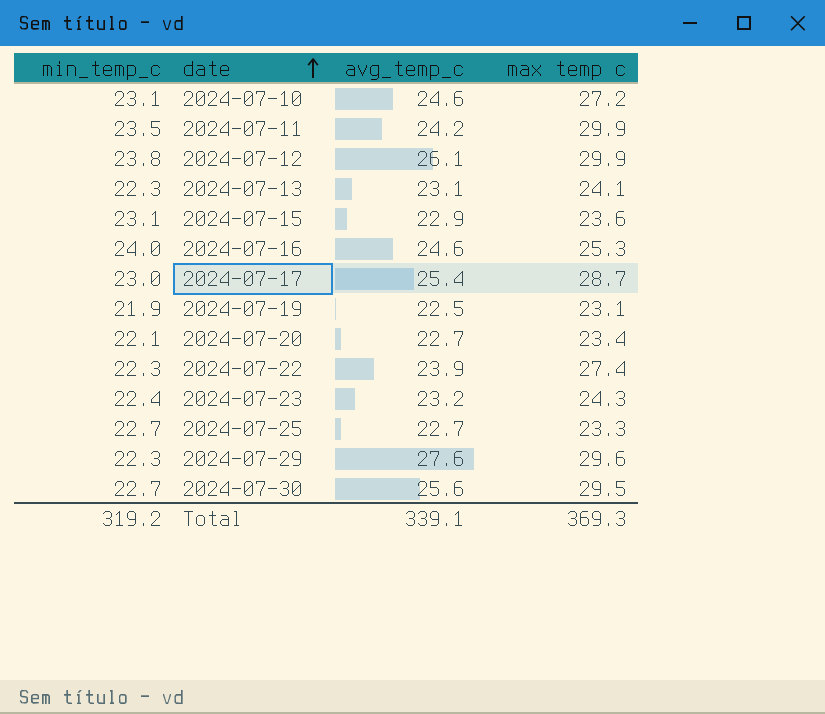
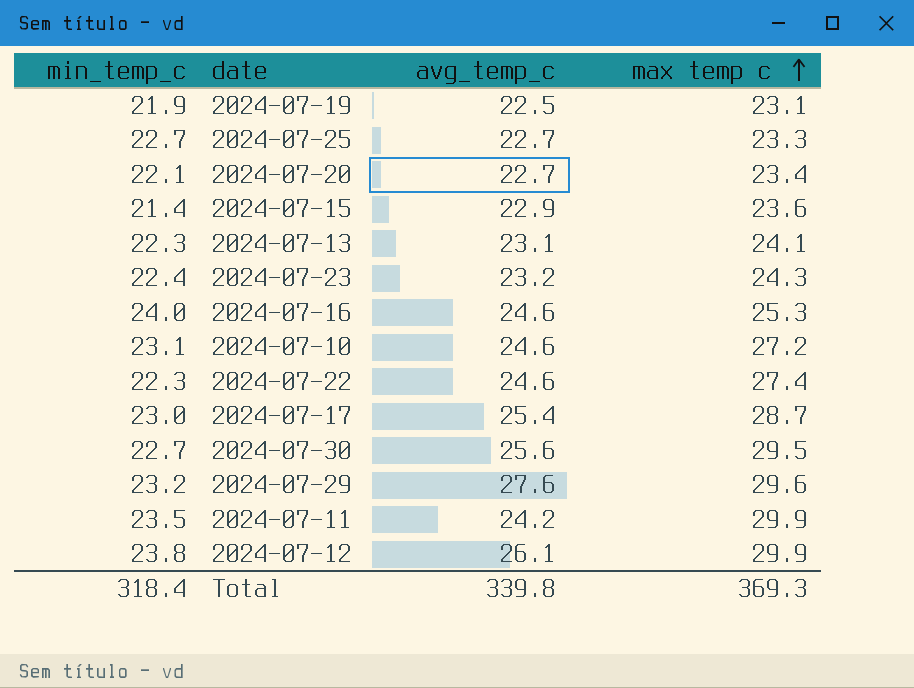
row order: date ascending -> max temp c ascending
2024-07-15 | min_temp_c: 23.1 -> 21.4
2024-07-22 | avg_temp_c: 23.9 -> 24.6
2024-07-29 | min_temp_c: 22.3 -> 23.2
Total | min_temp_c: 319.2 -> 318.4
Total | avg_temp_c: 339.1 -> 339.8

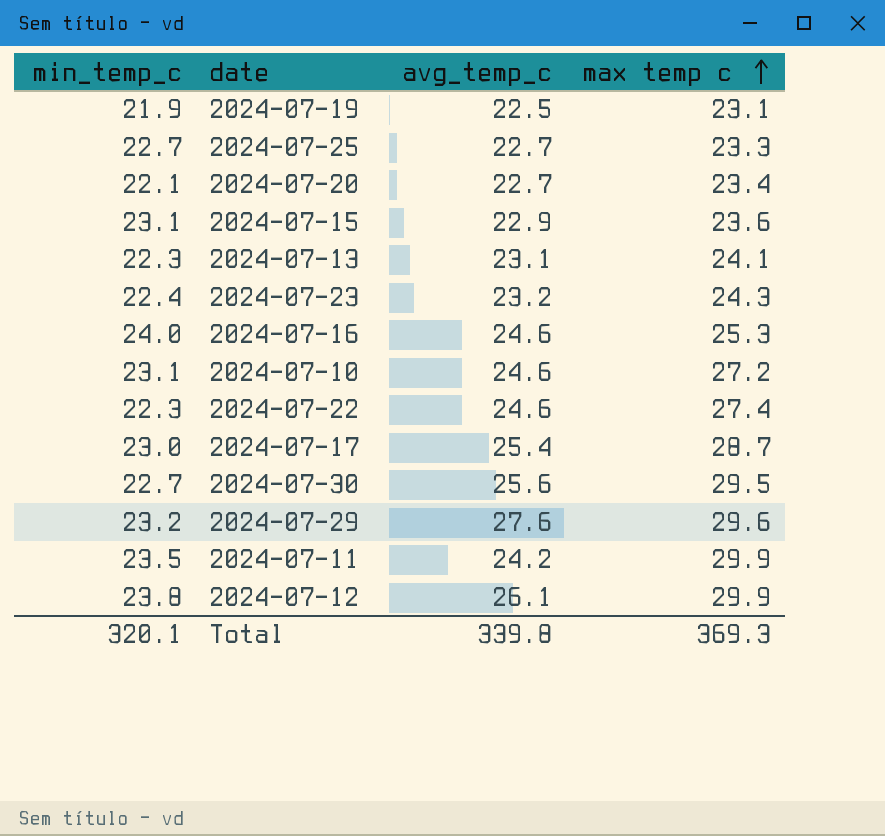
2024-07-15 | min_temp_c: 21.4 -> 23.1
Total | min_temp_c: 318.4 -> 320.1

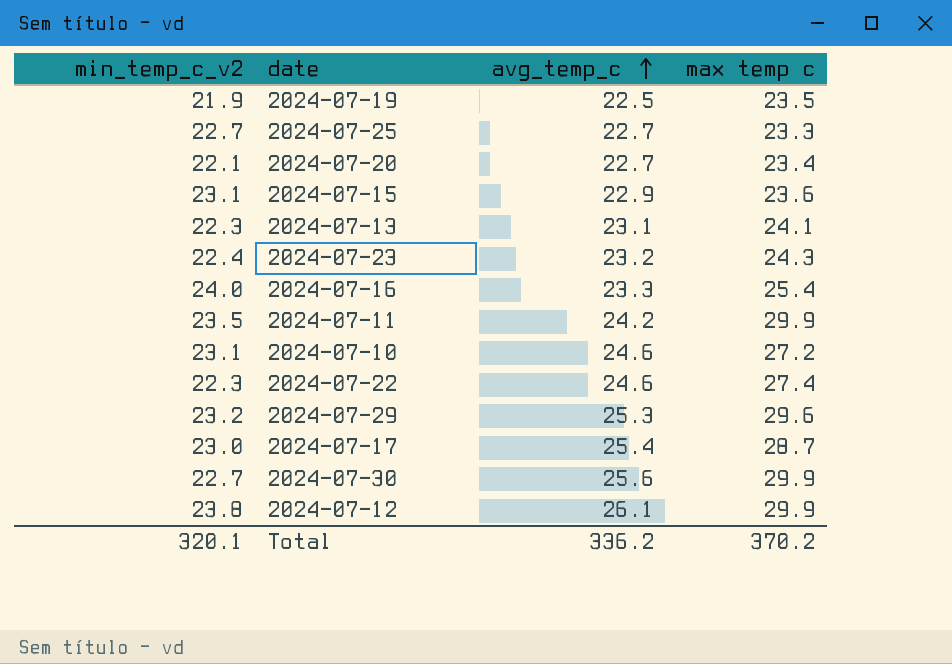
row order: max temp c ascending -> avg_temp_c ascending
column name: min_temp_c -> min_temp_c_v2
2024-07-19 | max temp c: 23.1 -> 23.5
2024-07-16 | avg_temp_c: 24.6 -> 23.3
2024-07-16 | max temp c: 25.3 -> 25.4
2024-07-29 | avg_temp_c: 27.6 -> 25.3
2024-07-30 | max temp c: 29.5 -> 29.9
Total | avg_temp_c: 339.8 -> 336.2
Total | max temp c: 369.3 -> 370.2

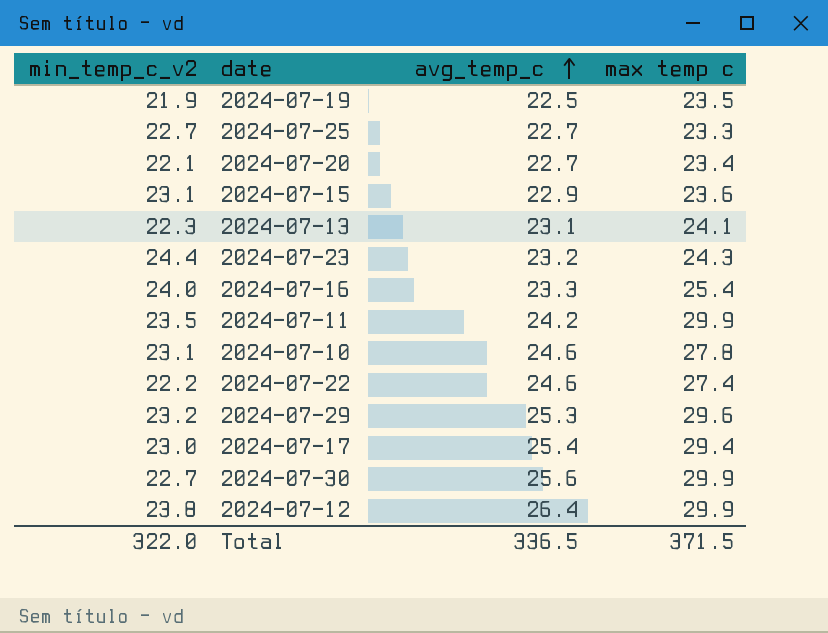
2024-07-23 | min_temp_c_v2: 22.4 -> 24.4
2024-07-10 | max temp c: 27.2 -> 27.8
2024-07-22 | min_temp_c_v2: 22.3 -> 22.2
2024-07-17 | max temp c: 28.7 -> 29.4
2024-07-12 | avg_temp_c: 26.1 -> 26.4
Total | min_temp_c_v2: 320.1 -> 322.0
Total | avg_temp_c: 336.2 -> 336.5
Total | max temp c: 370.2 -> 371.5

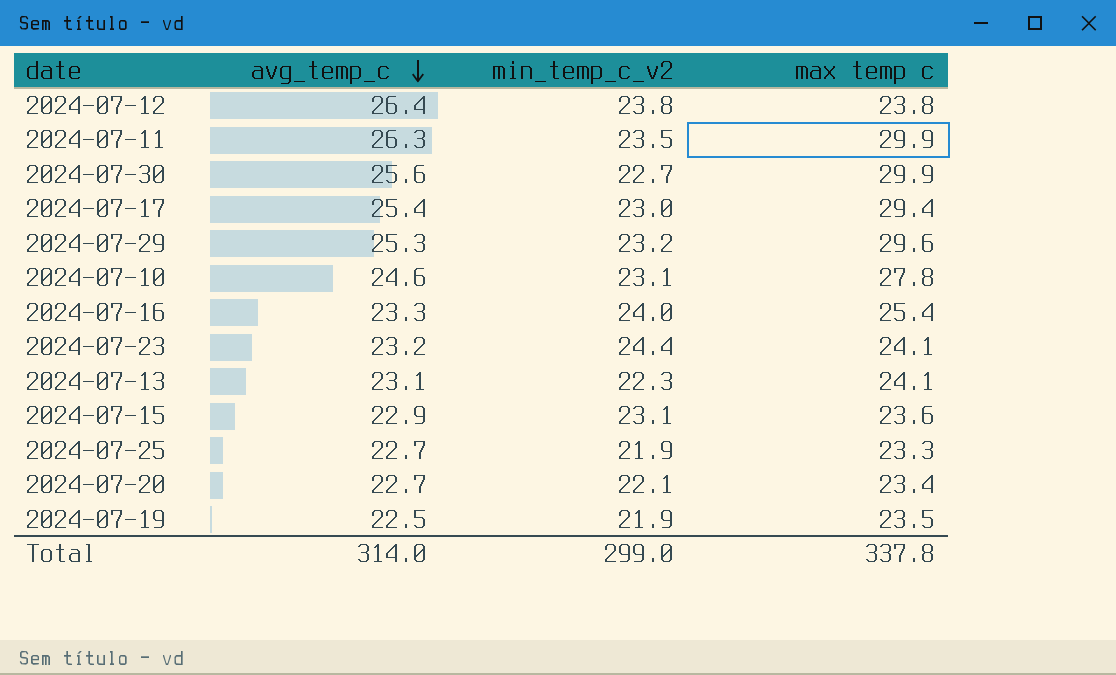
row order: avg_temp_c ascending -> avg_temp_c descending
column min_temp_c_v2 | position: 1 -> 3
row 2024-07-22: 22.2 | 24.6 | 27.4 -> none
2024-07-12 | max temp c: 29.9 -> 23.8
2024-07-11 | avg_temp_c: 24.2 -> 26.3
2024-07-23 | max temp c: 24.3 -> 24.1
2024-07-25 | min_temp_c_v2: 22.7 -> 21.9
Total | avg_temp_c: 336.5 -> 314.0
Total | min_temp_c_v2: 322.0 -> 299.0
Total | max temp c: 371.5 -> 337.8

